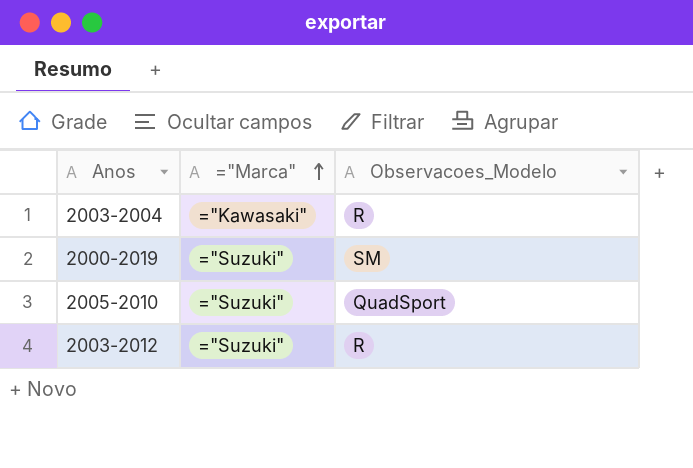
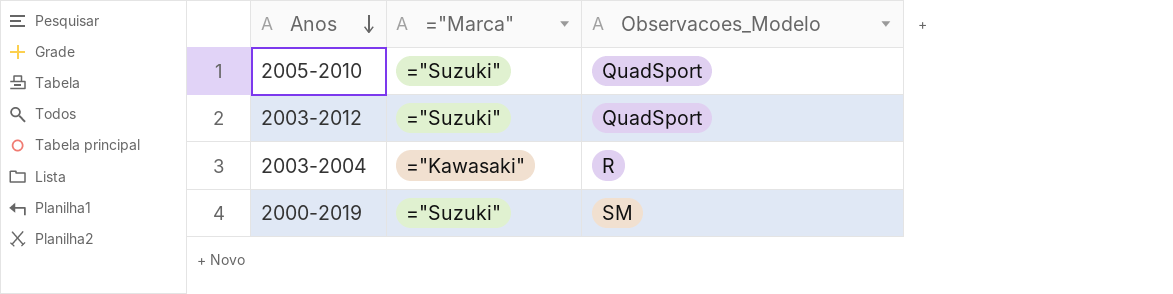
row order: ="Marca" ascending -> Anos descending
2003-2012 | Observacoes_Modelo: R -> QuadSport

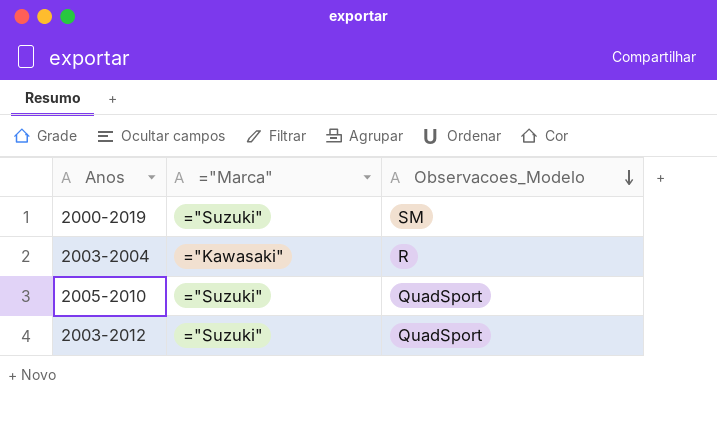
row order: Anos descending -> Observacoes_Modelo descending

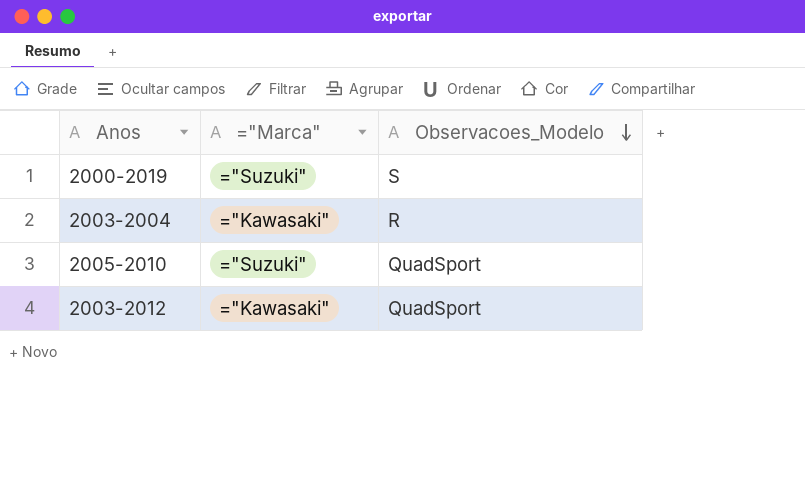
2000-2019 | Observacoes_Modelo: SM -> S
2003-2012 | ="Marca": ="Suzuki" -> ="Kawasaki"

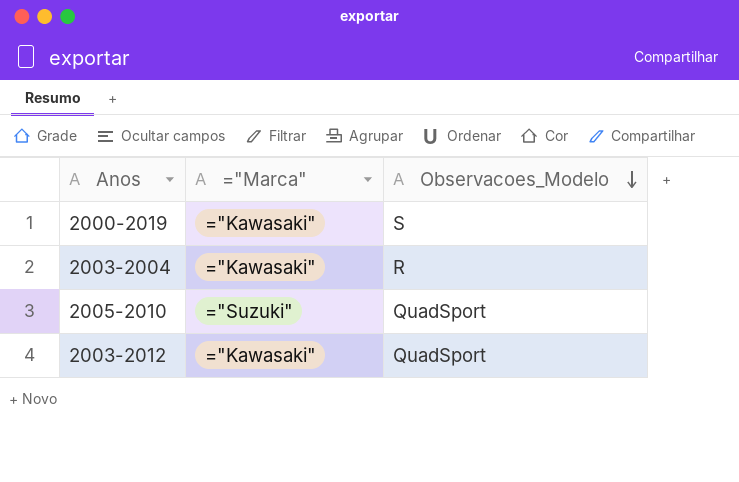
2000-2019 | ="Marca": ="Suzuki" -> ="Kawasaki"

